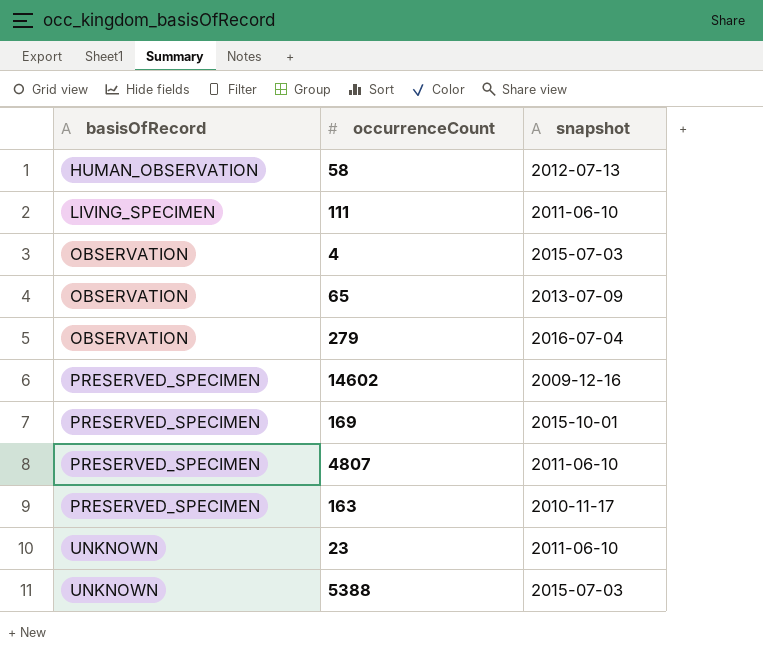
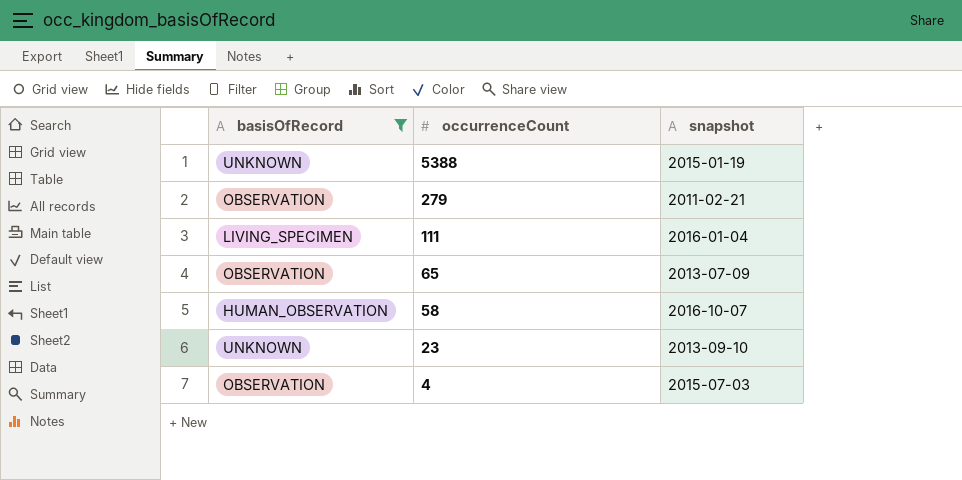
filter: none -> basisOfRecord != PRESERVED_SPECIMEN
row order: basisOfRecord ascending -> occurrenceCount descending
5388 | snapshot: 2015-07-03 -> 2015-01-19
279 | snapshot: 2016-07-04 -> 2011-02-21
111 | snapshot: 2011-06-10 -> 2016-01-04
58 | snapshot: 2012-07-13 -> 2016-10-07
23 | snapshot: 2011-06-10 -> 2013-09-10

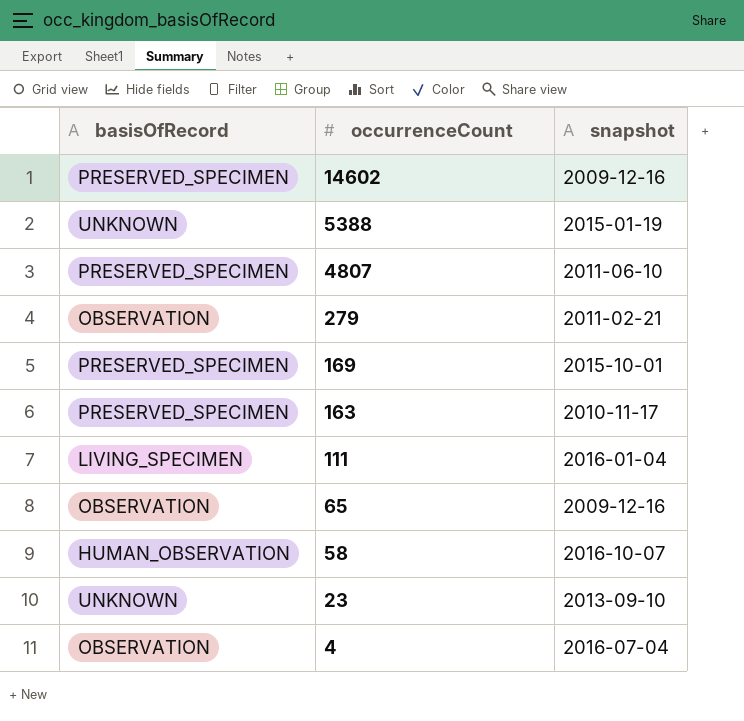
filter: basisOfRecord != PRESERVED_SPECIMEN -> none
65 | snapshot: 2013-07-09 -> 2009-12-16
4 | snapshot: 2015-07-03 -> 2016-07-04

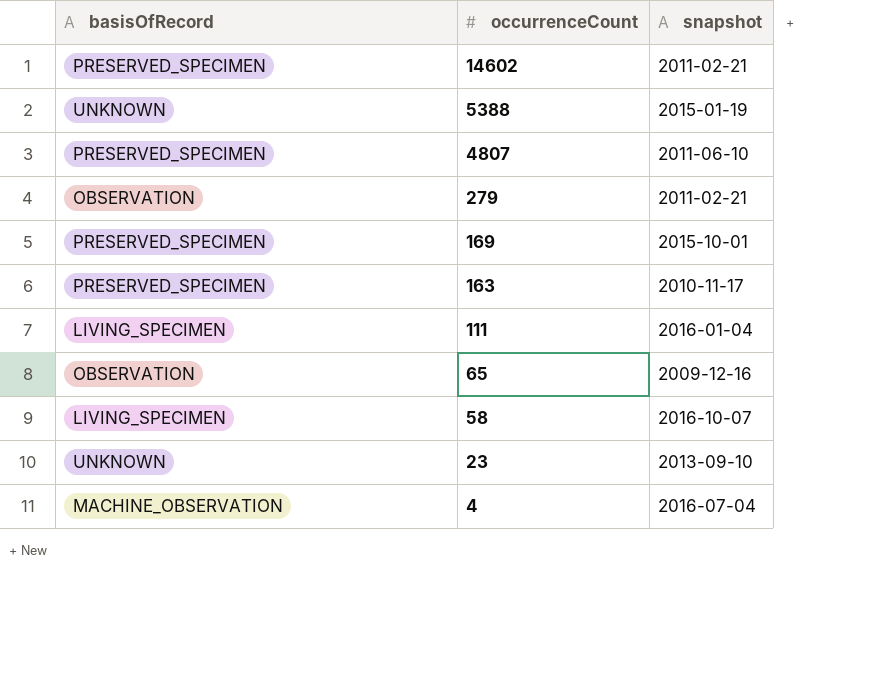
14602 | snapshot: 2009-12-16 -> 2011-02-21
58 | basisOfRecord: HUMAN_OBSERVATION -> LIVING_SPECIMEN
4 | basisOfRecord: OBSERVATION -> MACHINE_OBSERVATION

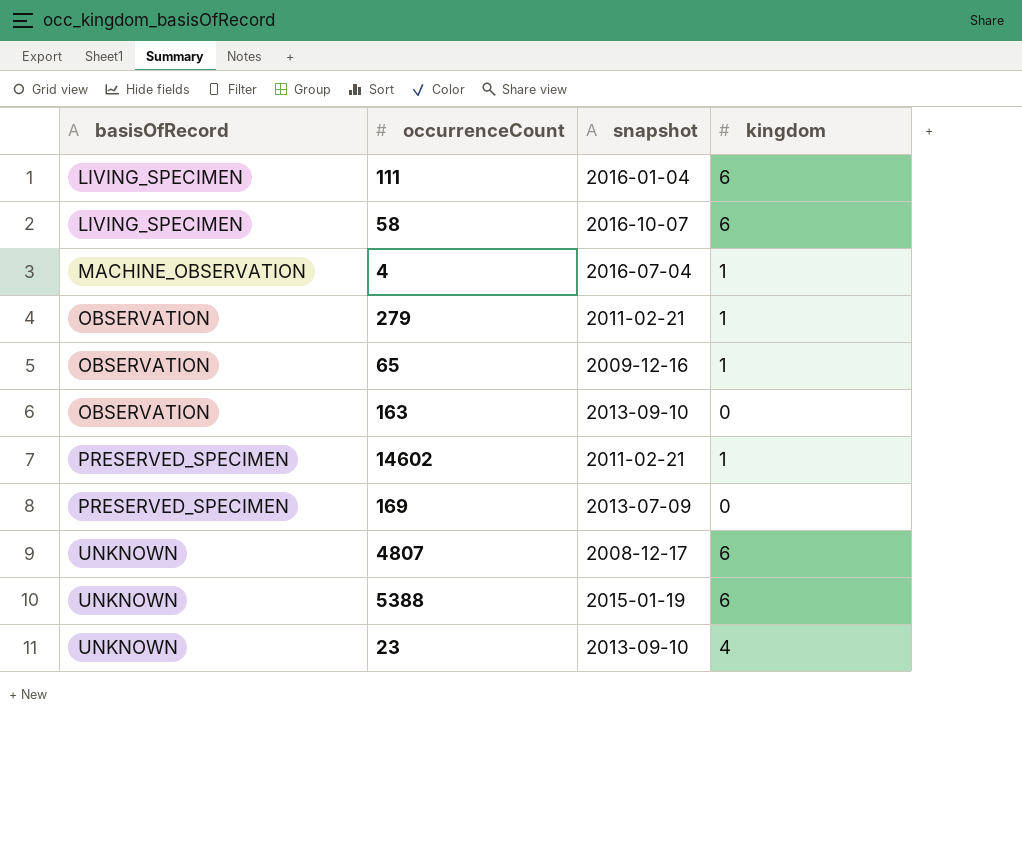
row order: occurrenceCount descending -> basisOfRecord ascending
column kingdom | position: none -> 4
163 | basisOfRecord: PRESERVED_SPECIMEN -> OBSERVATION
163 | snapshot: 2010-11-17 -> 2013-09-10
169 | snapshot: 2015-10-01 -> 2013-07-09
4807 | basisOfRecord: PRESERVED_SPECIMEN -> UNKNOWN
4807 | snapshot: 2011-06-10 -> 2008-12-17

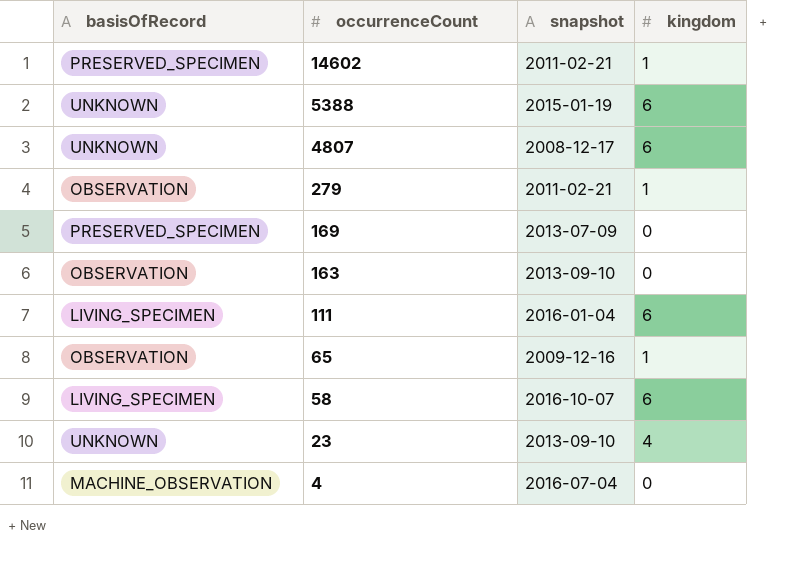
row order: basisOfRecord ascending -> occurrenceCount descending
4 | kingdom: 1 -> 0

